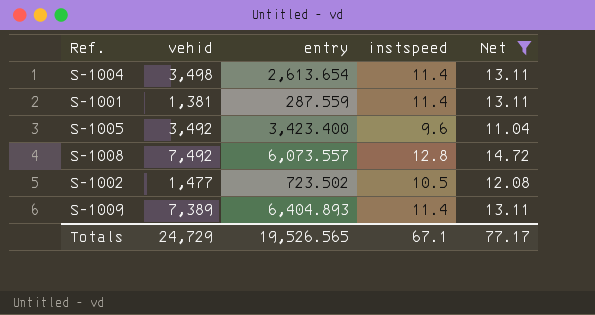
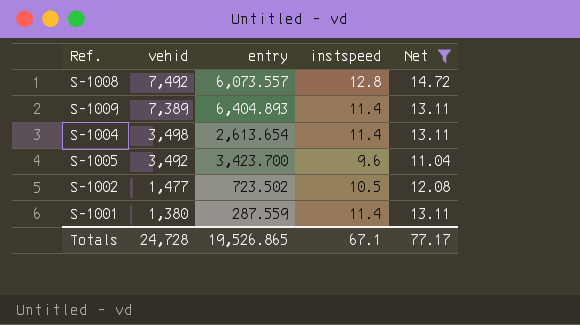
row order: none -> vehid descending
S-1005 | entry: 3,423.400 -> 3,423.700
S-1001 | vehid: 1,381 -> 1,380
Totals | vehid: 24,729 -> 24,728
Totals | entry: 19,526.565 -> 19,526.865

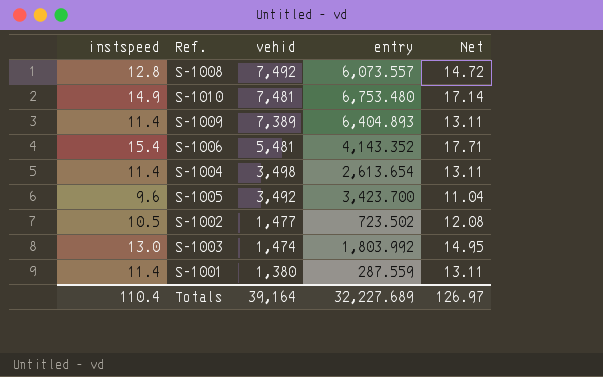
filter: Net <= 14.72 -> none
column instspeed | position: 4 -> 1
Totals | instspeed: 67.1 -> 110.4
Totals | vehid: 24,728 -> 39,164
Totals | entry: 19,526.865 -> 32,227.689
Totals | Net: 77.17 -> 126.97

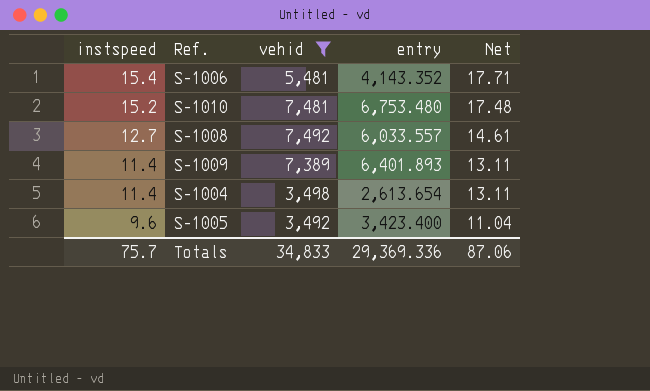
filter: none -> vehid >= 3,492
row order: vehid descending -> instspeed descending
S-1010 | instspeed: 14.9 -> 15.2
S-1010 | Net: 17.14 -> 17.48
S-1008 | instspeed: 12.8 -> 12.7
S-1008 | entry: 6,073.557 -> 6,033.557
S-1008 | Net: 14.72 -> 14.61
S-1009 | entry: 6,404.893 -> 6,401.893
S-1005 | entry: 3,423.700 -> 3,423.400
Totals | instspeed: 110.4 -> 75.7
Totals | vehid: 39,164 -> 34,833
Totals | entry: 32,227.689 -> 29,369.336
Totals | Net: 126.97 -> 87.06

